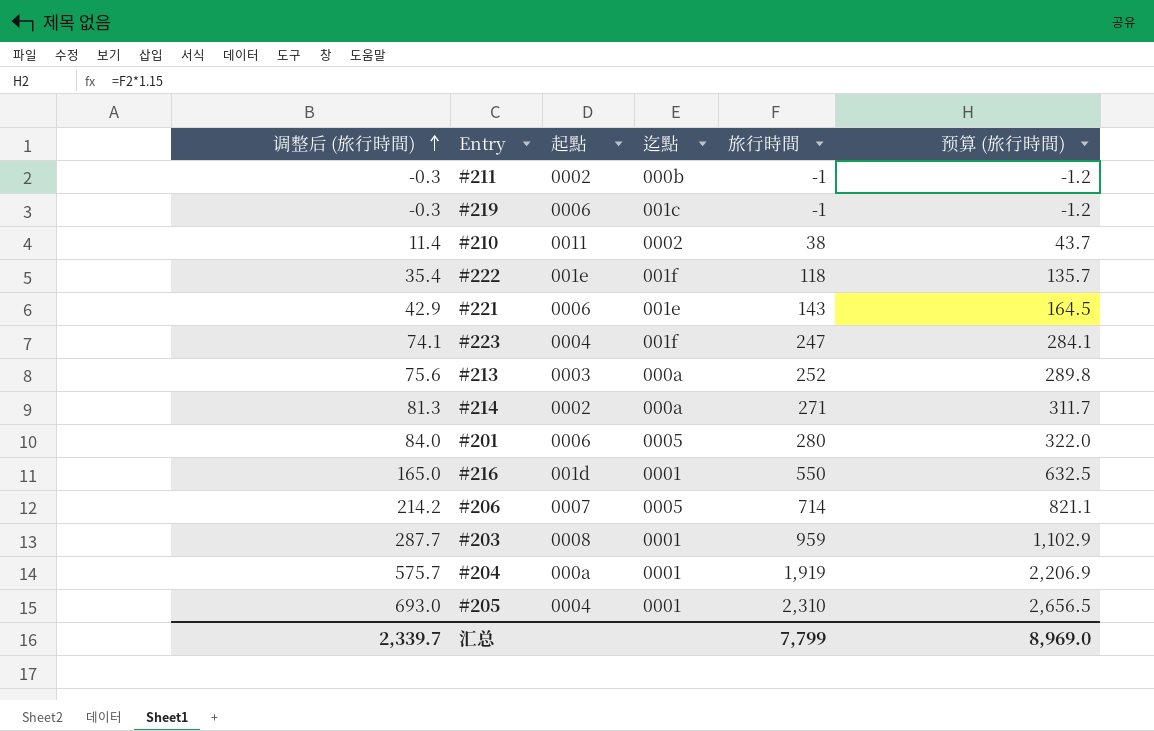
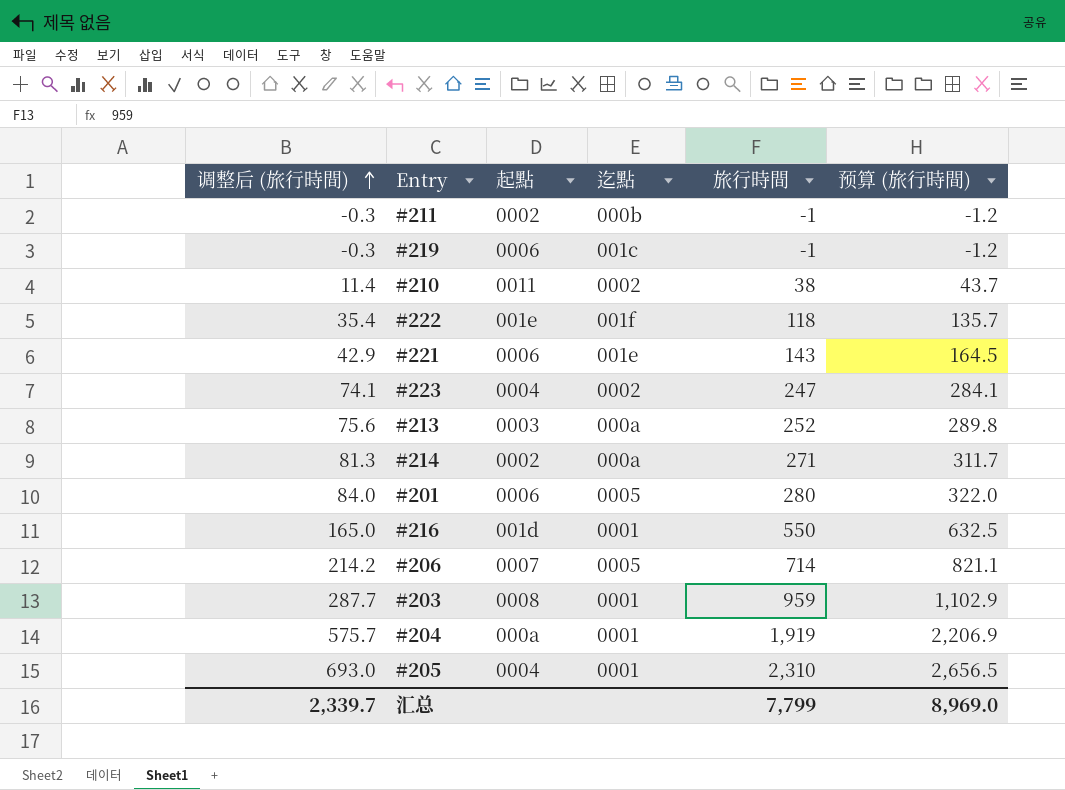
#223 | 迄點: 001f -> 0002

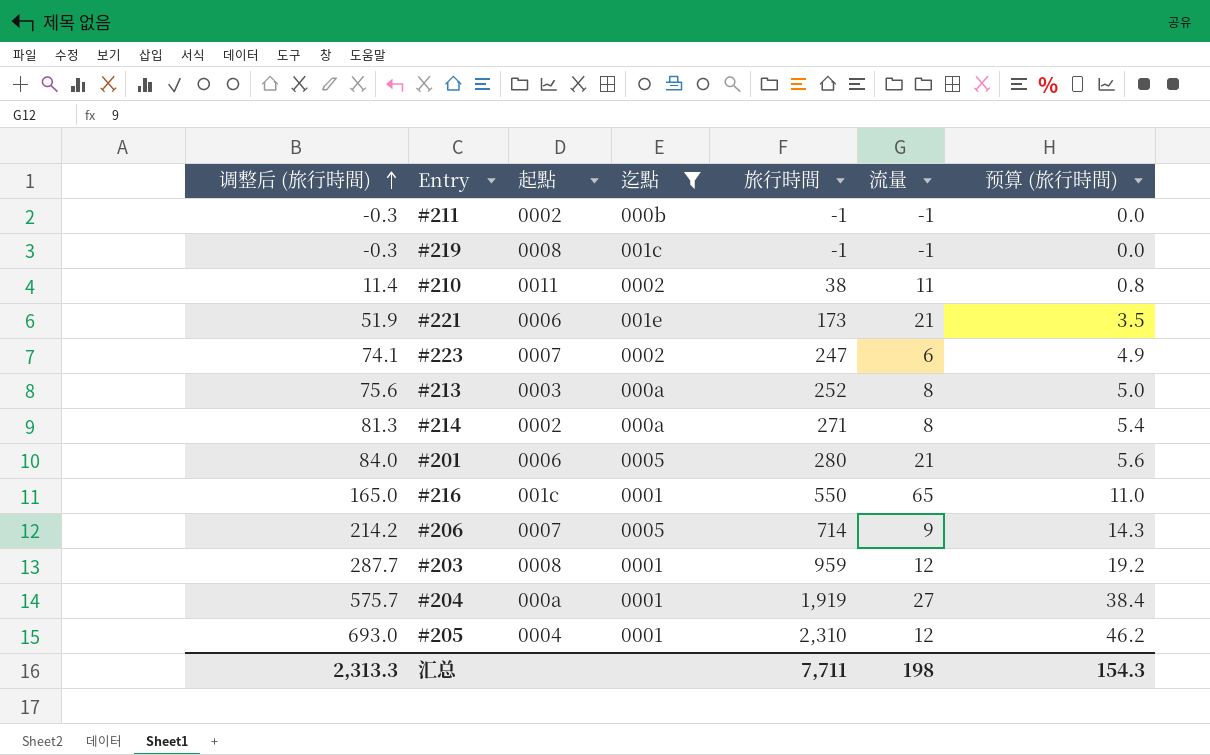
filter: none -> 迄點 != 001f
column 流量 | position: none -> 6
column 预算 (旅行時間) | formula: [旅行時間] * 1.15 -> [旅行時間] * 0.02
#219 | 起點: 0006 -> 0008
#221 | 调整后 (旅行時間): 42.9 -> 51.9
#221 | 旅行時間: 143 -> 173
#223 | 起點: 0004 -> 0007
#216 | 起點: 001d -> 001c
汇总 | 调整后 (旅行時間): 2,339.7 -> 2,313.3
汇总 | 旅行時間: 7,799 -> 7,711
汇总 | 预算 (旅行時間): 8,969.0 -> 154.3

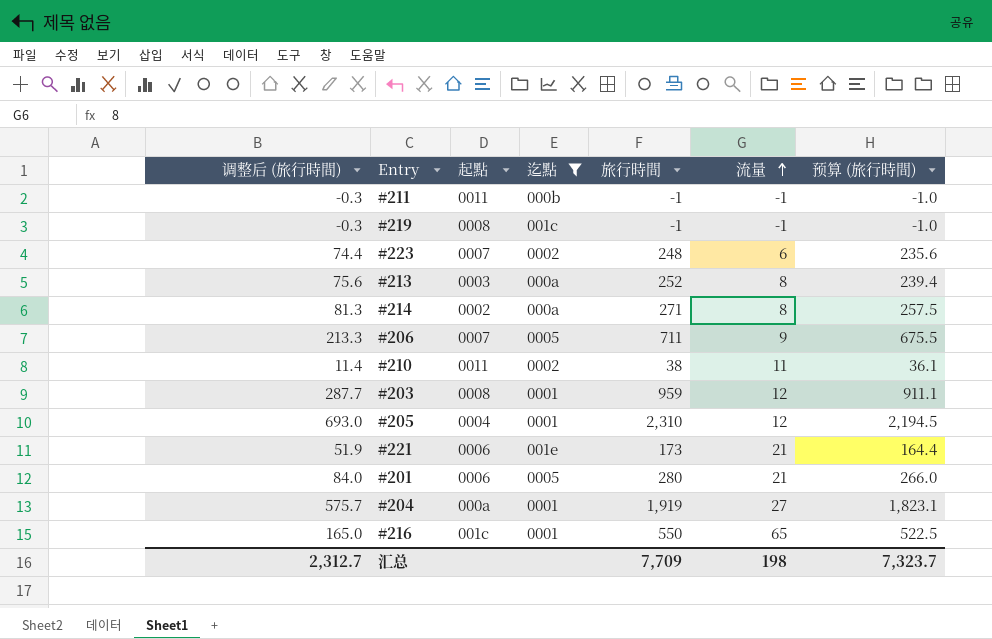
row order: 调整后 (旅行時間) ascending -> 流量 ascending
column 预算 (旅行時間) | formula: [旅行時間] * 0.02 -> [旅行時間] * 0.95
#211 | 起點: 0002 -> 0011
#223 | 调整后 (旅行時間): 74.1 -> 74.4
#223 | 旅行時間: 247 -> 248
#206 | 调整后 (旅行時間): 214.2 -> 213.3
#206 | 旅行時間: 714 -> 711
汇总 | 调整后 (旅行時間): 2,313.3 -> 2,312.7
汇总 | 旅行時間: 7,711 -> 7,709
汇总 | 预算 (旅行時間): 154.3 -> 7,323.7

